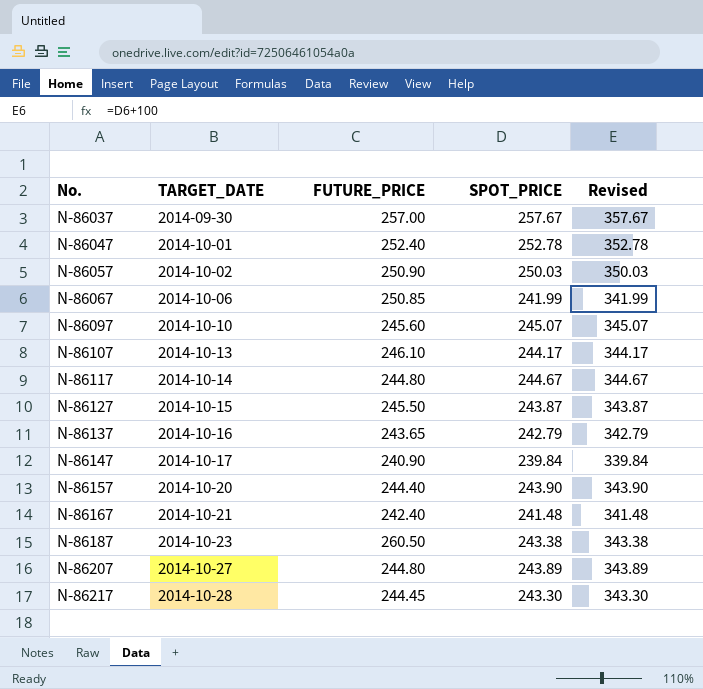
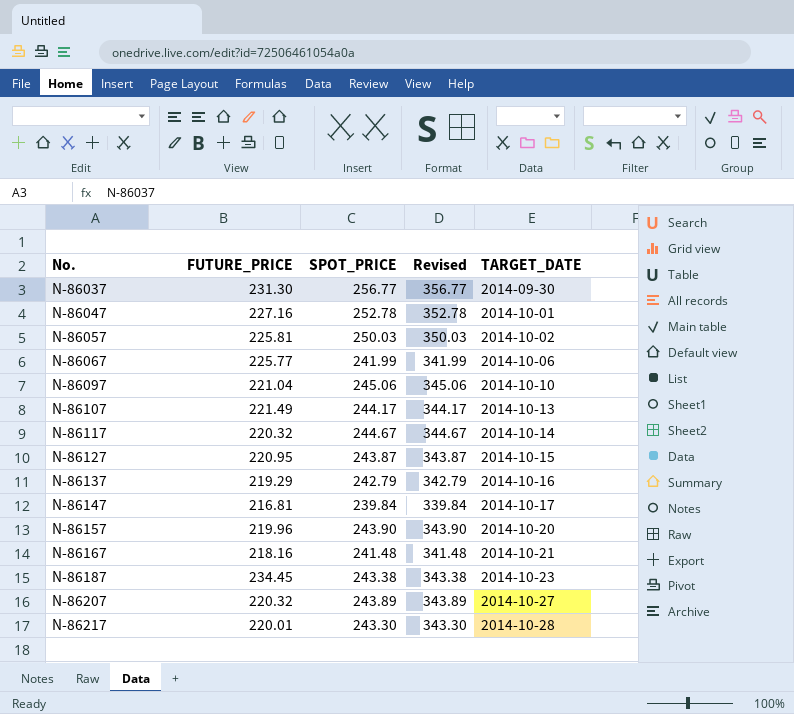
column TARGET_DATE | position: 2 -> 5
N-86037 | FUTURE_PRICE: 257.00 -> 231.30
N-86037 | SPOT_PRICE: 257.67 -> 256.77
N-86037 | Revised: 357.67 -> 356.77
N-86047 | FUTURE_PRICE: 252.40 -> 227.16
N-86057 | FUTURE_PRICE: 250.90 -> 225.81
N-86067 | FUTURE_PRICE: 250.85 -> 225.77
N-86097 | FUTURE_PRICE: 245.60 -> 221.04
N-86097 | SPOT_PRICE: 245.07 -> 245.06
N-86097 | Revised: 345.07 -> 345.06
N-86107 | FUTURE_PRICE: 246.10 -> 221.49
N-86117 | FUTURE_PRICE: 244.80 -> 220.32
N-86127 | FUTURE_PRICE: 245.50 -> 220.95
N-86137 | FUTURE_PRICE: 243.65 -> 219.29
N-86147 | FUTURE_PRICE: 240.90 -> 216.81
N-86157 | FUTURE_PRICE: 244.40 -> 219.96
N-86167 | FUTURE_PRICE: 242.40 -> 218.16
N-86187 | FUTURE_PRICE: 260.50 -> 234.45
N-86207 | FUTURE_PRICE: 244.80 -> 220.32
N-86217 | FUTURE_PRICE: 244.45 -> 220.01

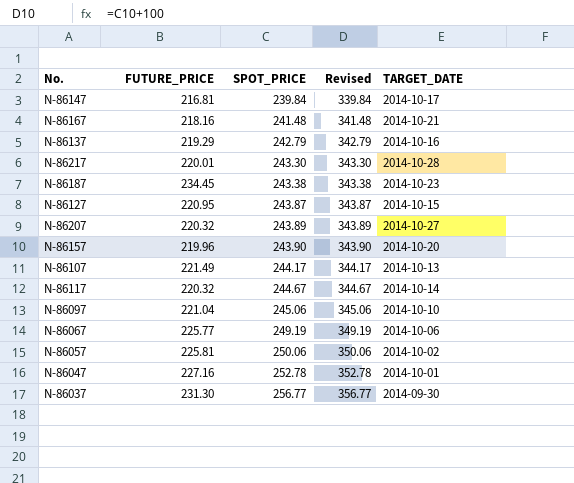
row order: No. ascending -> SPOT_PRICE ascending
N-86067 | SPOT_PRICE: 241.99 -> 249.19
N-86067 | Revised: 341.99 -> 349.19
N-86057 | SPOT_PRICE: 250.03 -> 250.06
N-86057 | Revised: 350.03 -> 350.06

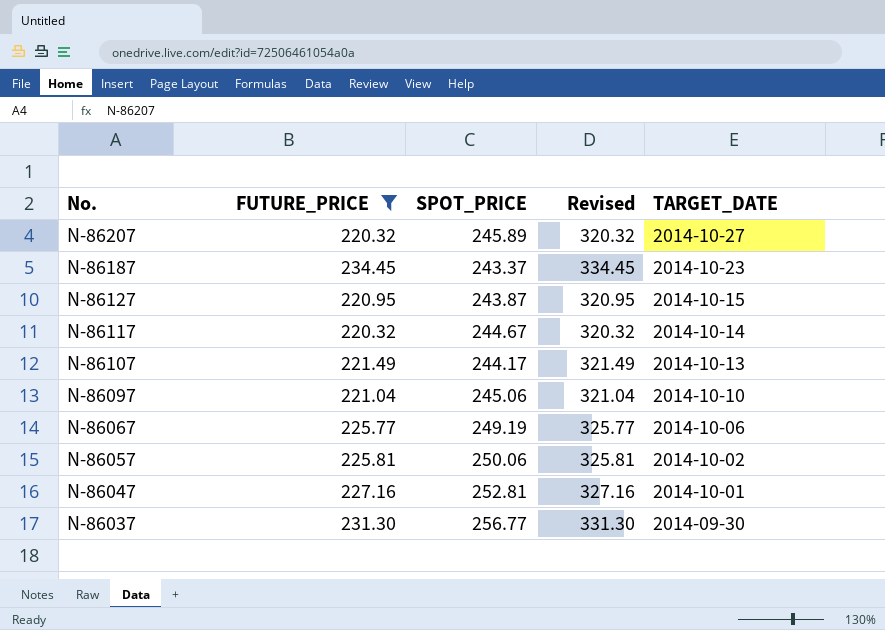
filter: none -> FUTURE_PRICE >= 220.32
row order: SPOT_PRICE ascending -> No. descending
column Revised | formula: [SPOT_PRICE] + 100 -> [FUTURE_PRICE] + 100
N-86207 | SPOT_PRICE: 243.89 -> 245.89
N-86187 | SPOT_PRICE: 243.38 -> 243.37
N-86047 | SPOT_PRICE: 252.78 -> 252.81

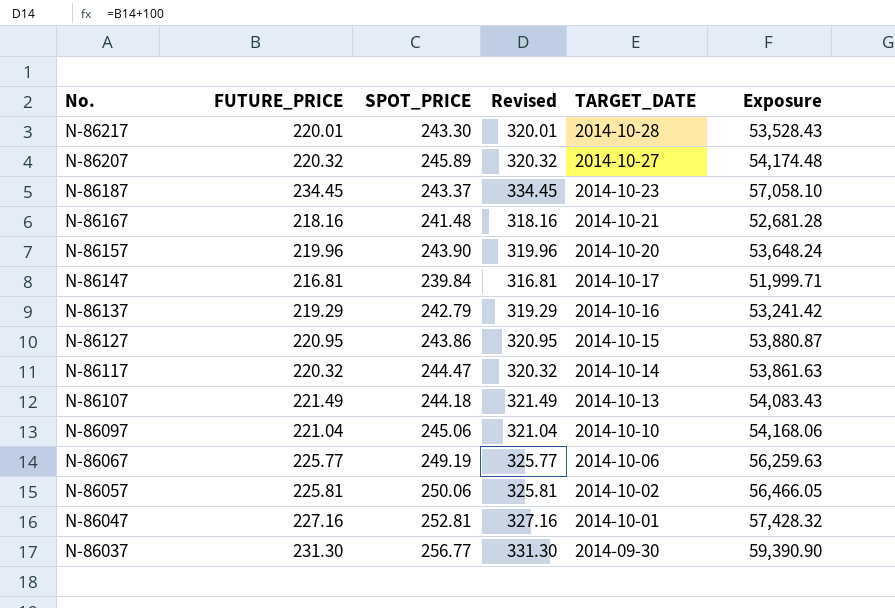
filter: FUTURE_PRICE >= 220.32 -> none
column Exposure | formula: none -> [FUTURE_PRICE] * [SPOT_PRICE]
N-86127 | SPOT_PRICE: 243.87 -> 243.86
N-86117 | SPOT_PRICE: 244.67 -> 244.47
N-86107 | SPOT_PRICE: 244.17 -> 244.18

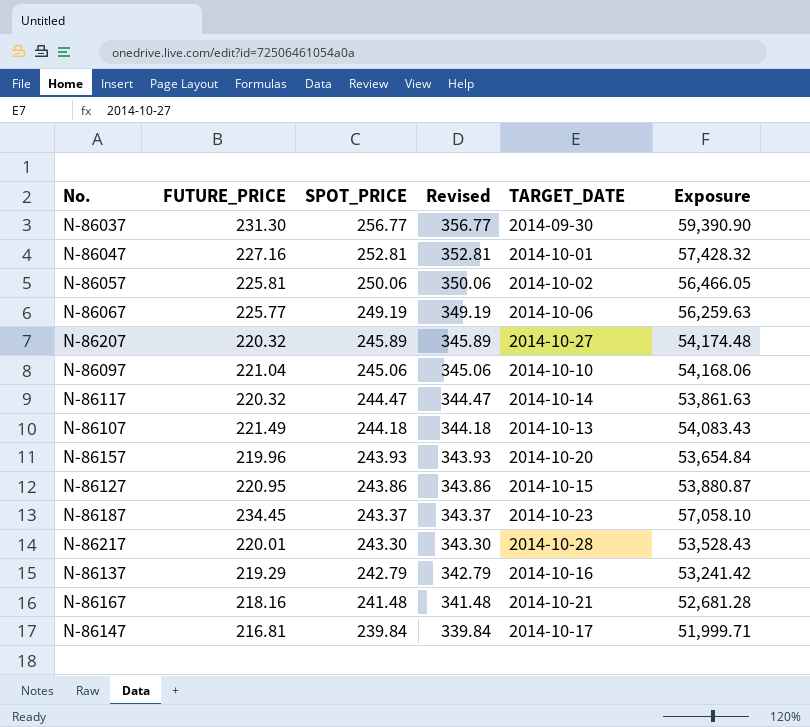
row order: No. descending -> SPOT_PRICE descending
column Revised | formula: [FUTURE_PRICE] + 100 -> [SPOT_PRICE] + 100
N-86157 | SPOT_PRICE: 243.90 -> 243.93
N-86157 | Exposure: 53,648.24 -> 53,654.84

